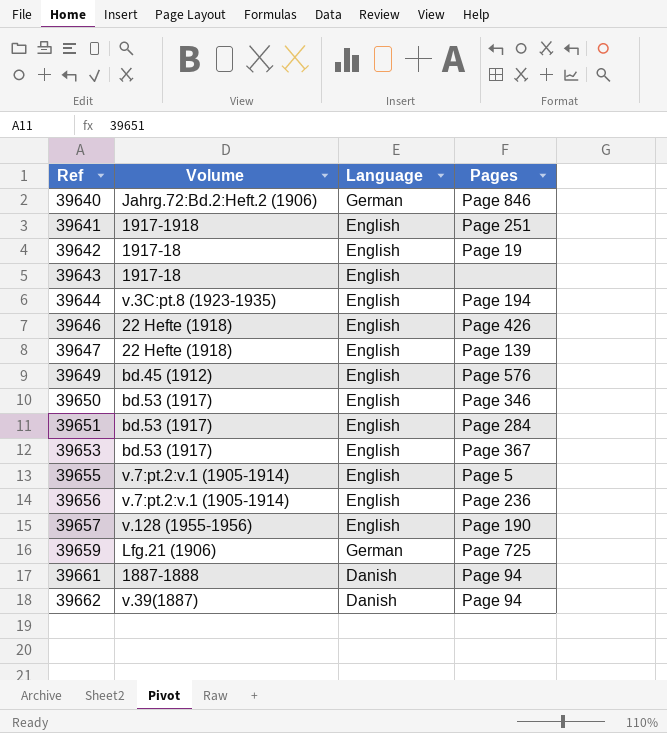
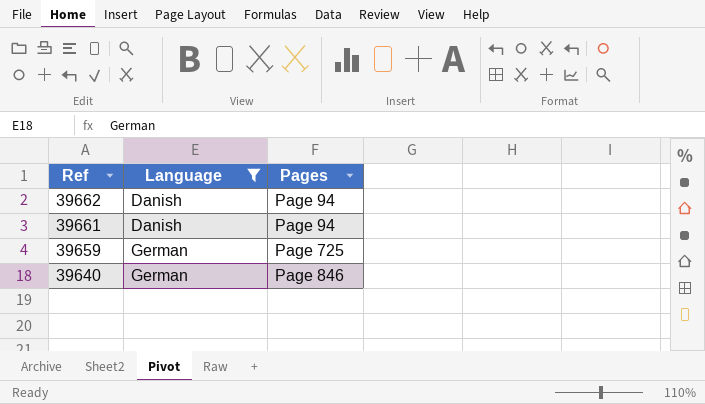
filter: none -> Language != English
row order: Ref ascending -> Ref descending
column Volume | position: 2 -> none

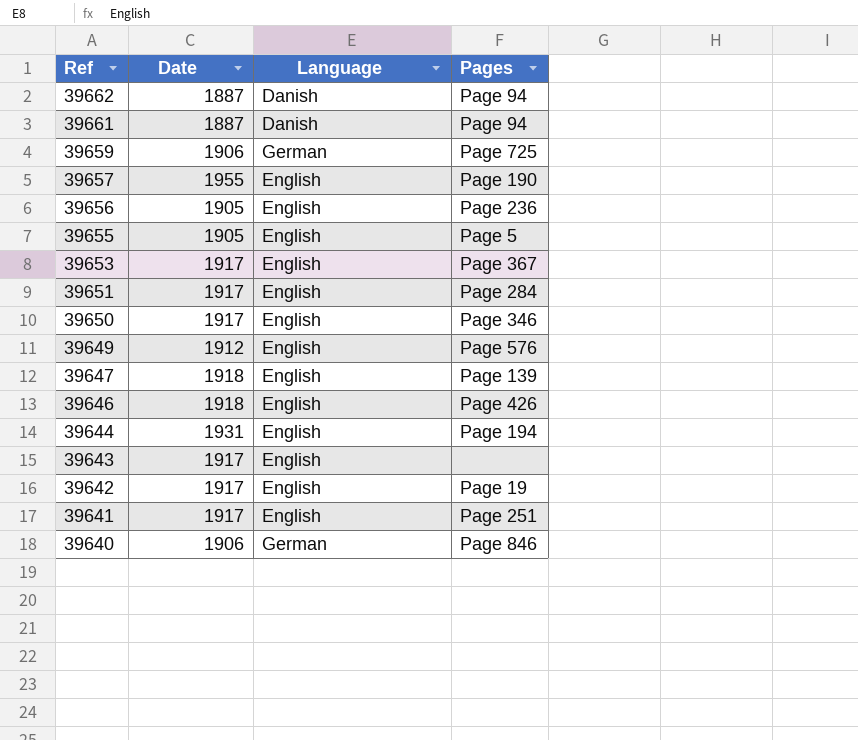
filter: Language != English -> none
column Date | position: none -> 2

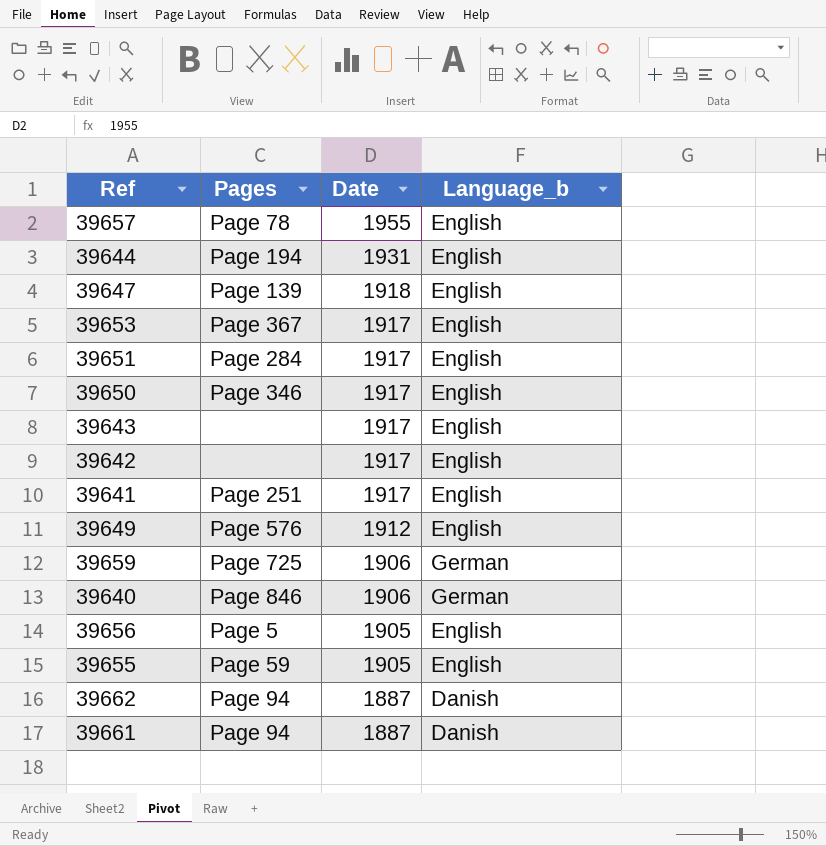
row order: Ref descending -> Date descending
column Pages | position: 4 -> 2
column name: Language -> Language_b
row 39646: 1918 | English | Page 426 -> none
39657 | Pages: Page 190 -> Page 78
39642 | Pages: Page 19 -> none
39656 | Pages: Page 236 -> Page 5
39655 | Pages: Page 5 -> Page 59

